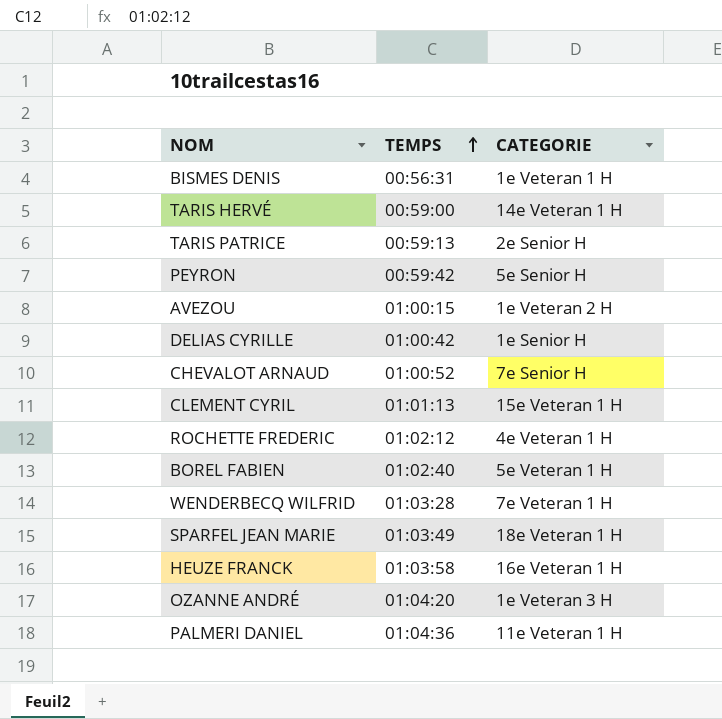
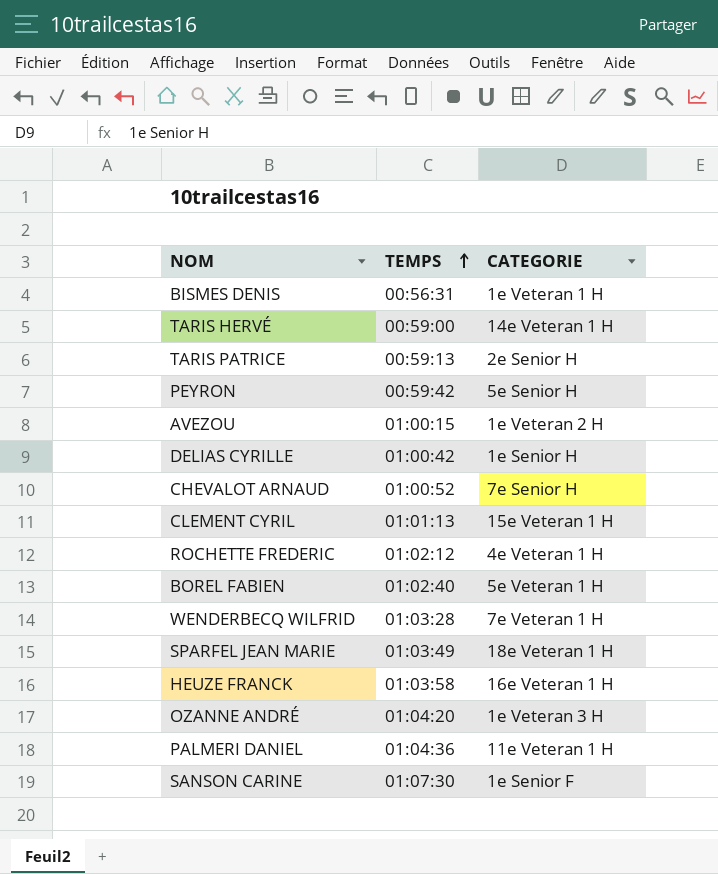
row SANSON CARINE: none -> 01:07:30 | 1e Senior F

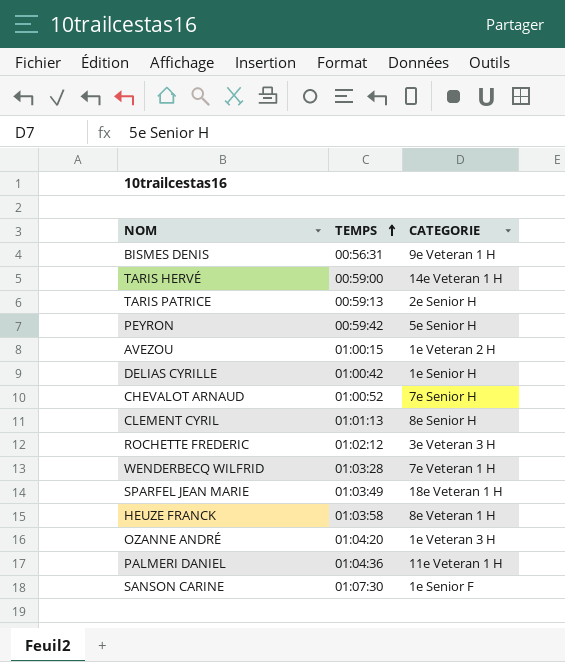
row BOREL FABIEN: 01:02:40 | 5e Veteran 1 H -> none
BISMES DENIS | CATEGORIE: 1e Veteran 1 H -> 9e Veteran 1 H
CLEMENT CYRIL | CATEGORIE: 15e Veteran 1 H -> 8e Senior H
ROCHETTE FREDERIC | CATEGORIE: 4e Veteran 1 H -> 3e Veteran 3 H
HEUZE FRANCK | CATEGORIE: 16e Veteran 1 H -> 8e Veteran 1 H

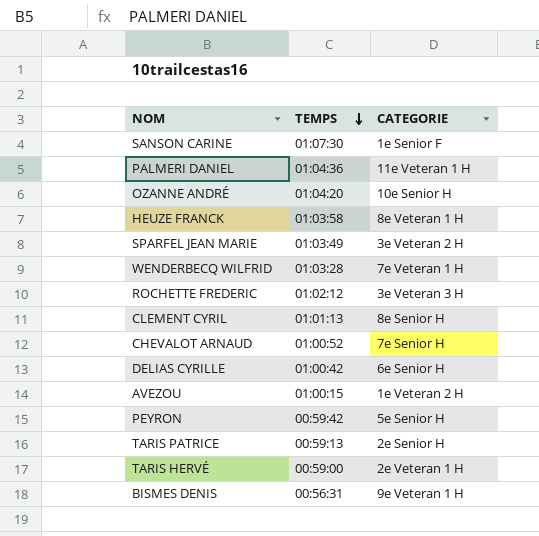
row order: TEMPS ascending -> TEMPS descending
OZANNE ANDRÉ | CATEGORIE: 1e Veteran 3 H -> 10e Senior H
SPARFEL JEAN MARIE | CATEGORIE: 18e Veteran 1 H -> 3e Veteran 2 H
DELIAS CYRILLE | CATEGORIE: 1e Senior H -> 6e Senior H
TARIS HERVÉ | CATEGORIE: 14e Veteran 1 H -> 2e Veteran 1 H

